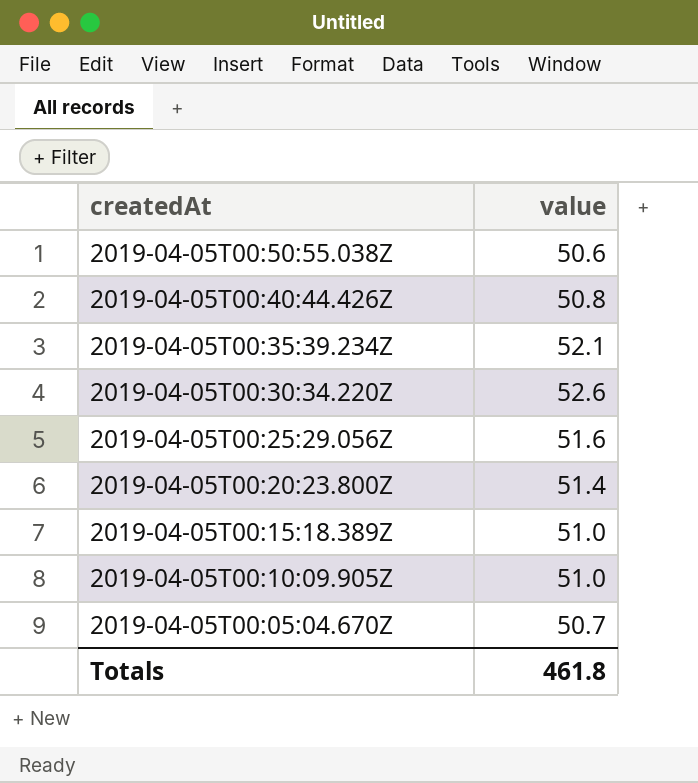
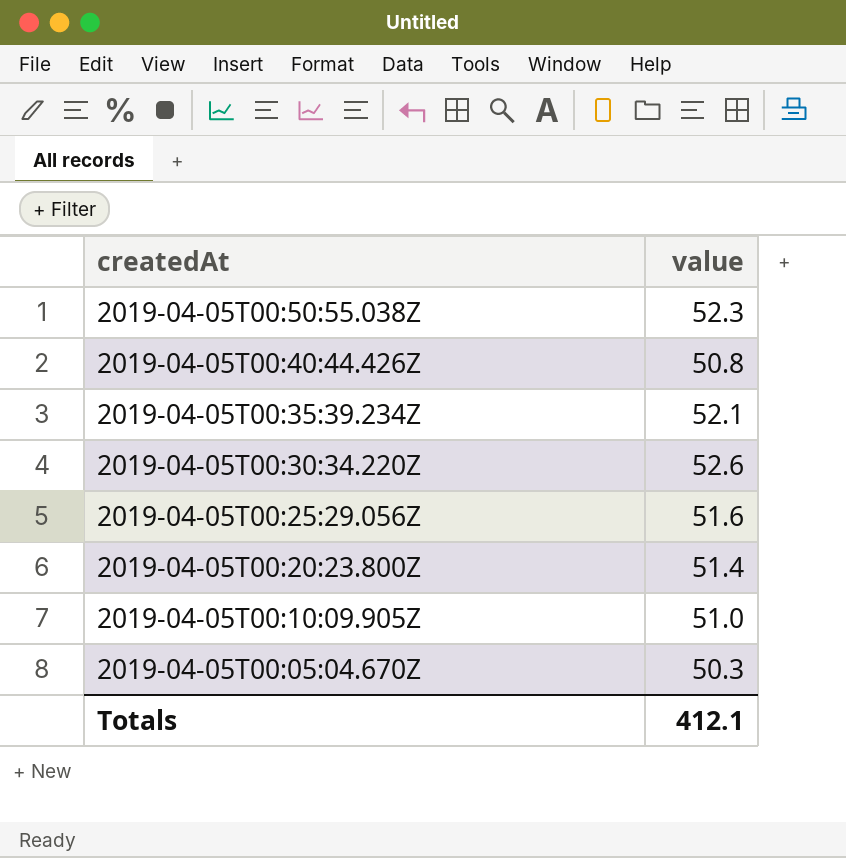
row 2019-04-05T00:15:18.389Z: 51.0 -> none
2019-04-05T00:50:55.038Z | value: 50.6 -> 52.3
2019-04-05T00:05:04.670Z | value: 50.7 -> 50.3
Totals | value: 461.8 -> 412.1

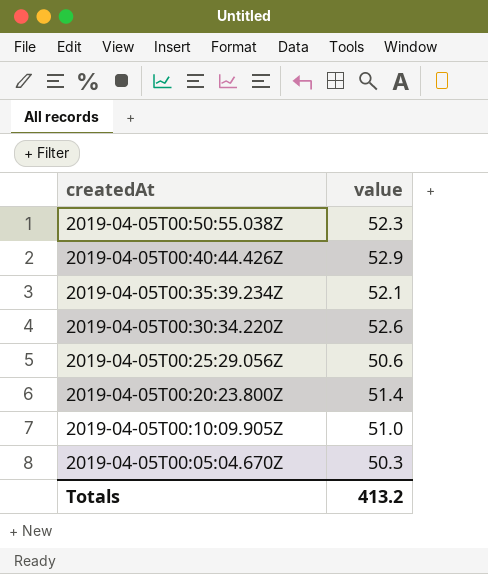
2019-04-05T00:40:44.426Z | value: 50.8 -> 52.9
2019-04-05T00:25:29.056Z | value: 51.6 -> 50.6
Totals | value: 412.1 -> 413.2

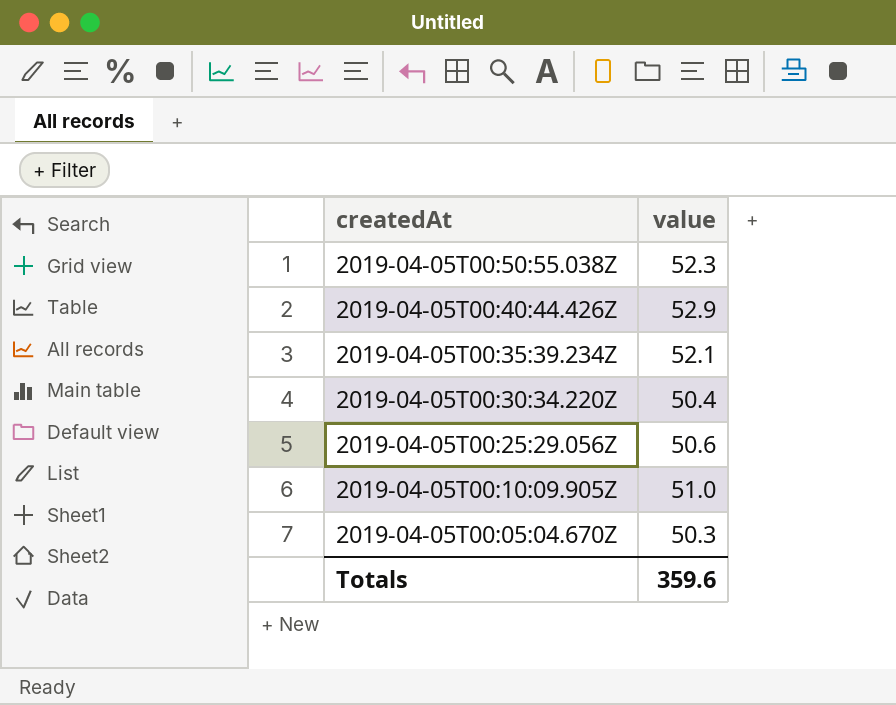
row 2019-04-05T00:20:23.800Z: 51.4 -> none
2019-04-05T00:30:34.220Z | value: 52.6 -> 50.4
Totals | value: 413.2 -> 359.6

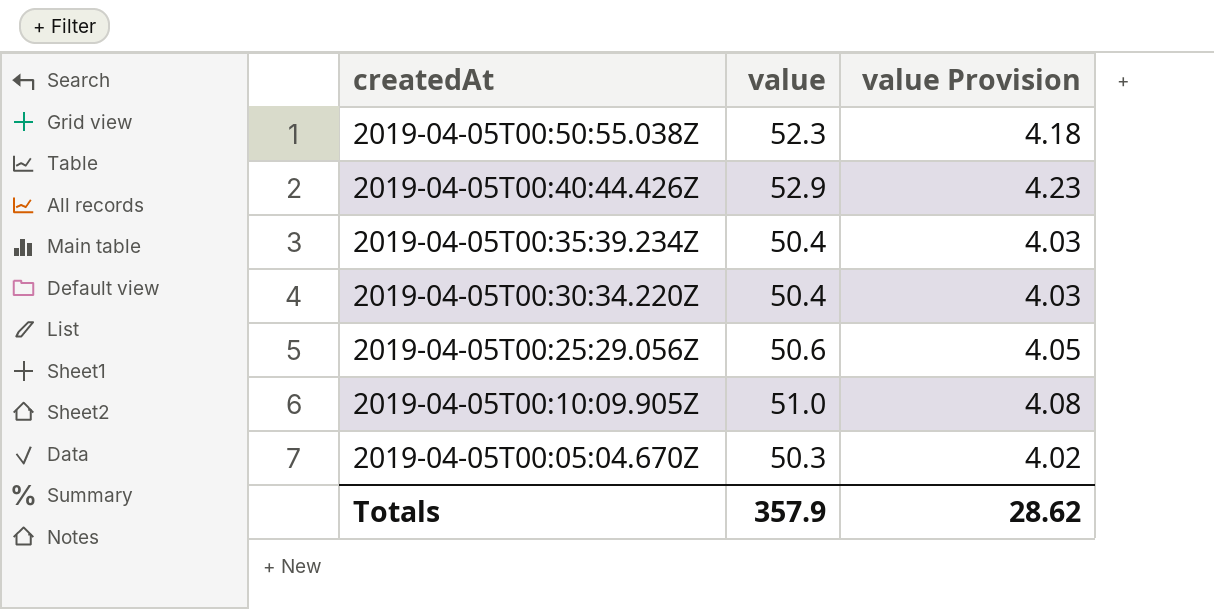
column value Provision | formula: none -> [value] * 0.08
2019-04-05T00:35:39.234Z | value: 52.1 -> 50.4
Totals | value: 359.6 -> 357.9

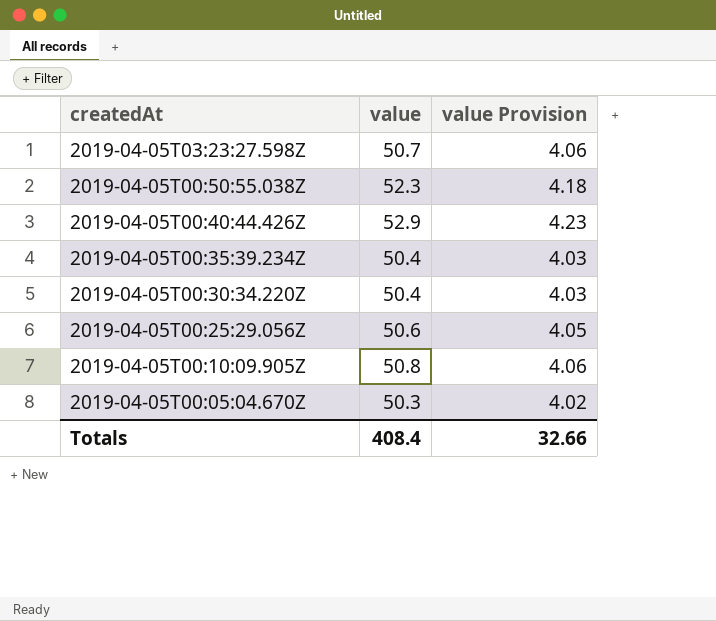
row 2019-04-05T03:23:27.598Z: none -> 50.7 | 4.06
2019-04-05T00:10:09.905Z | value: 51.0 -> 50.8
2019-04-05T00:10:09.905Z | value Provision: 4.08 -> 4.06
Totals | value: 357.9 -> 408.4
Totals | value Provision: 28.62 -> 32.66

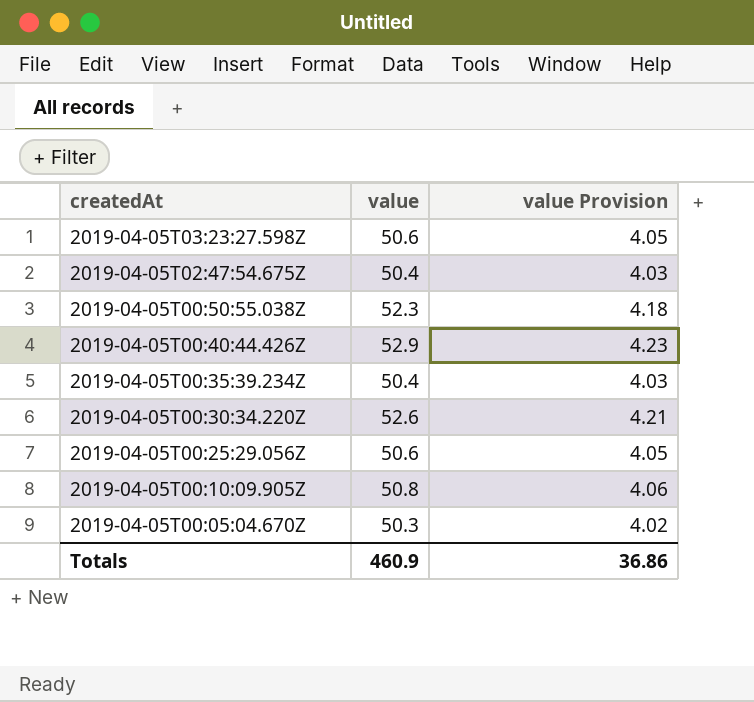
2019-04-05T03:23:27.598Z | value: 50.7 -> 50.6
2019-04-05T03:23:27.598Z | value Provision: 4.06 -> 4.05
row 2019-04-05T02:47:54.675Z: none -> 50.4 | 4.03
2019-04-05T00:30:34.220Z | value: 50.4 -> 52.6
2019-04-05T00:30:34.220Z | value Provision: 4.03 -> 4.21
Totals | value: 408.4 -> 460.9
Totals | value Provision: 32.66 -> 36.86

